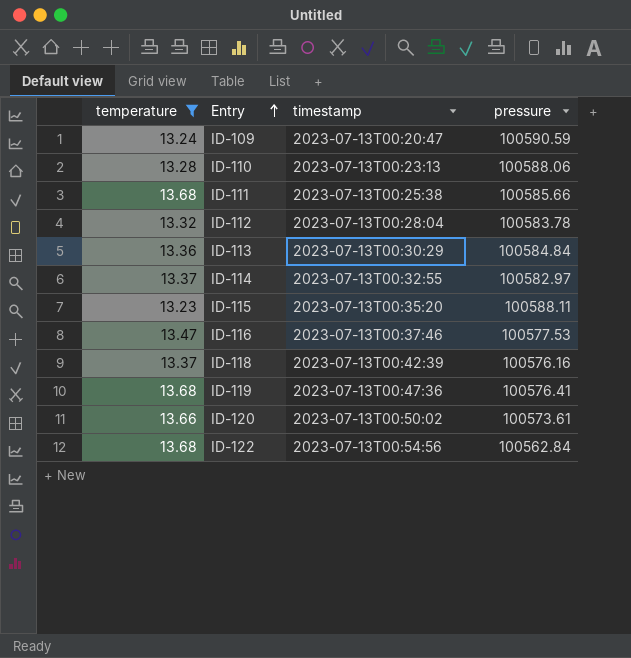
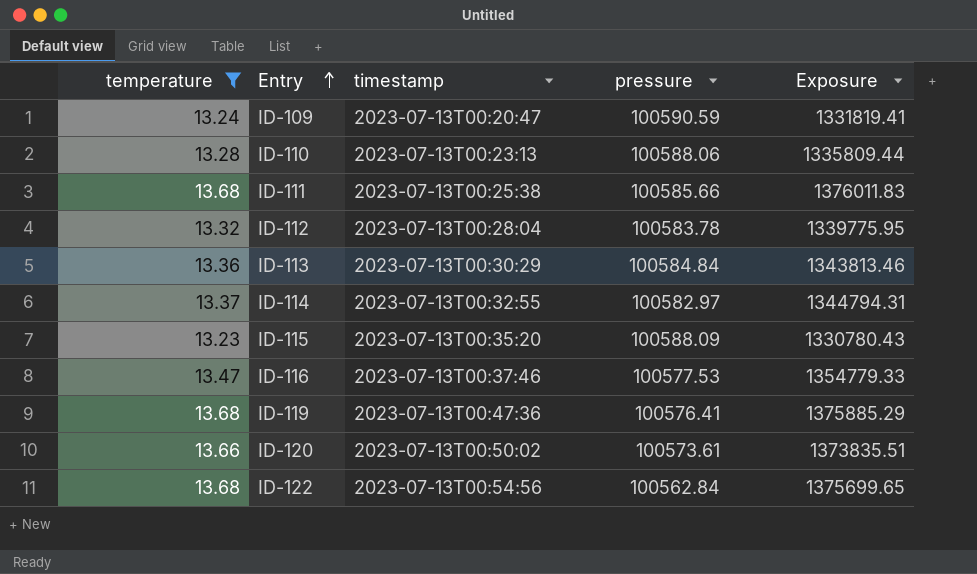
column Exposure | formula: none -> [temperature] * [pressure]
row ID-118: 13.37 | 2023-07-13T00:42:39 | 100576.16 -> none
ID-115 | pressure: 100588.11 -> 100588.09

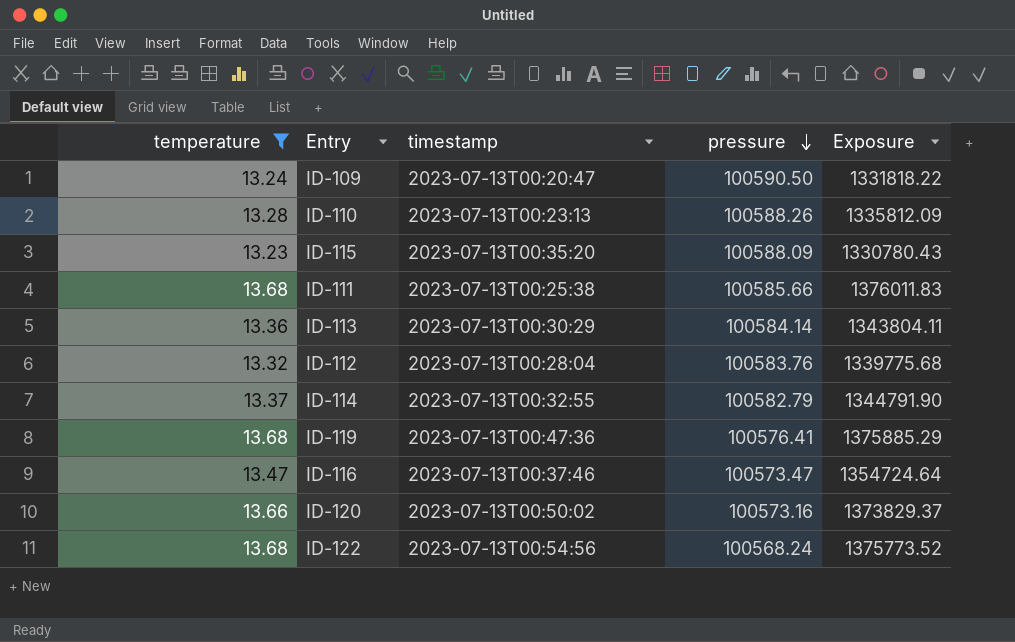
row order: Entry ascending -> pressure descending
ID-109 | pressure: 100590.59 -> 100590.50
ID-109 | Exposure: 1331819.41 -> 1331818.22
ID-110 | pressure: 100588.06 -> 100588.26
ID-110 | Exposure: 1335809.44 -> 1335812.09
ID-113 | pressure: 100584.84 -> 100584.14
ID-113 | Exposure: 1343813.46 -> 1343804.11
ID-112 | pressure: 100583.78 -> 100583.76
ID-112 | Exposure: 1339775.95 -> 1339775.68
ID-114 | pressure: 100582.97 -> 100582.79
ID-114 | Exposure: 1344794.31 -> 1344791.90
ID-116 | pressure: 100577.53 -> 100573.47
ID-116 | Exposure: 1354779.33 -> 1354724.64
ID-120 | pressure: 100573.61 -> 100573.16
ID-120 | Exposure: 1373835.51 -> 1373829.37
ID-122 | pressure: 100562.84 -> 100568.24
ID-122 | Exposure: 1375699.65 -> 1375773.52

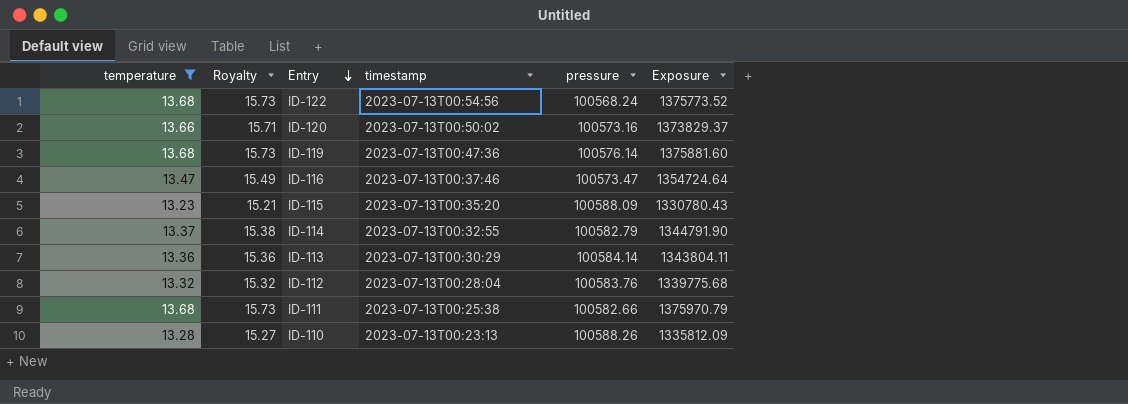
row order: pressure descending -> Entry descending
column Royalty | formula: none -> [temperature] * 1.15
row ID-109: 13.24 | 2023-07-13T00:20:47 | 100590.50 | 1331818.22 -> none
ID-119 | pressure: 100576.41 -> 100576.14
ID-119 | Exposure: 1375885.29 -> 1375881.60
ID-111 | pressure: 100585.66 -> 100582.66
ID-111 | Exposure: 1376011.83 -> 1375970.79

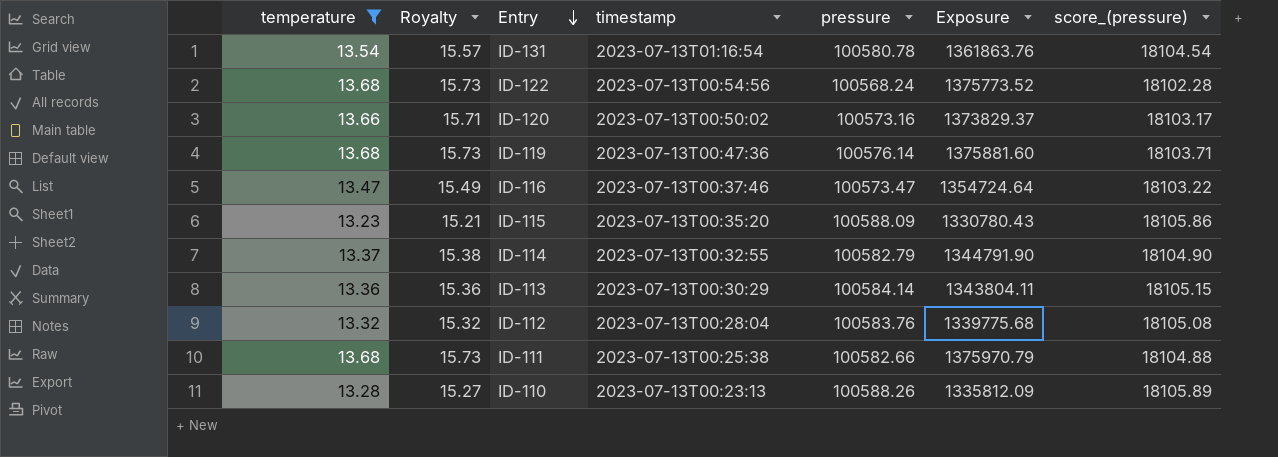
column score_(pressure) | formula: none -> [pressure] * 0.18
row ID-131: none -> 13.54 | 15.57 | 2023-07-13T01:16:54 | 100580.78 | 1361863.76 | 18104.54

